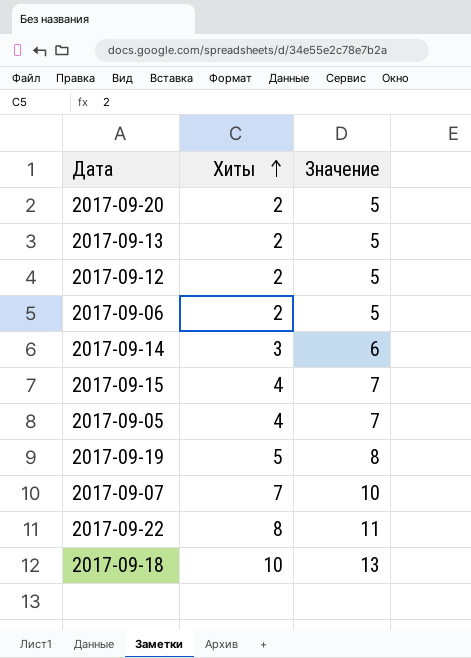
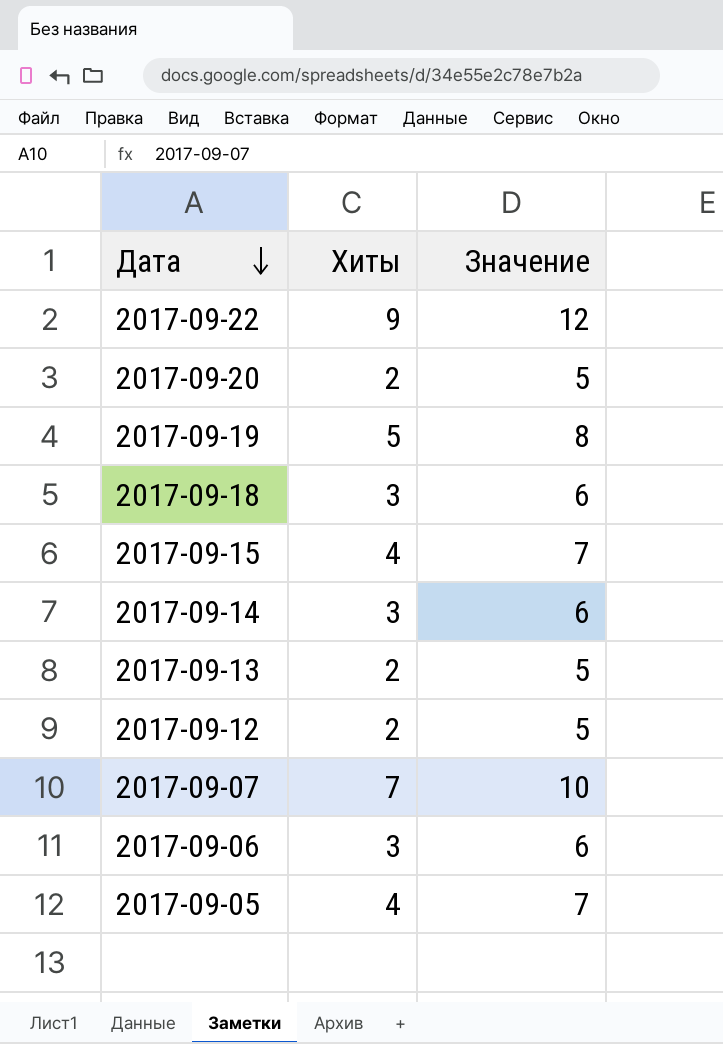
row order: Хиты ascending -> Дата descending
2017-09-22 | Хиты: 8 -> 9
2017-09-22 | Значение: 11 -> 12
2017-09-18 | Хиты: 10 -> 3
2017-09-18 | Значение: 13 -> 6
2017-09-06 | Хиты: 2 -> 3
2017-09-06 | Значение: 5 -> 6

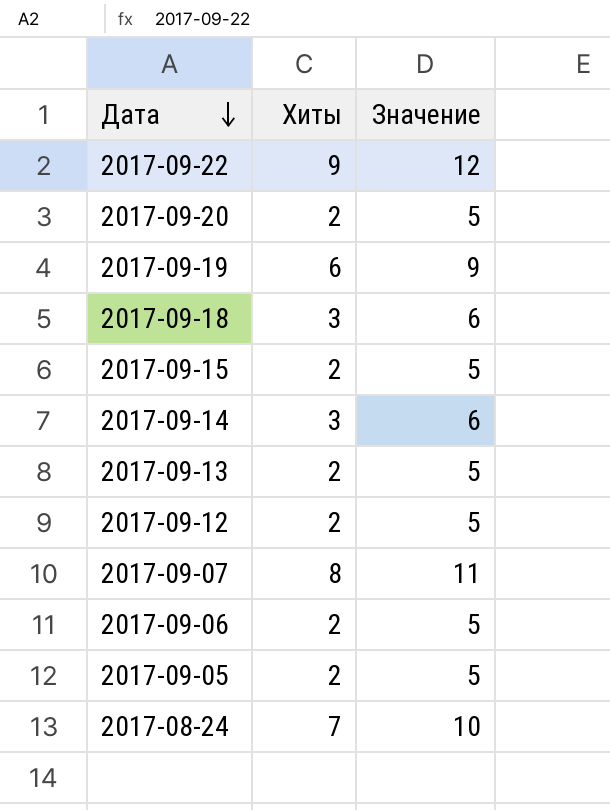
2017-09-19 | Хиты: 5 -> 6
2017-09-19 | Значение: 8 -> 9
2017-09-15 | Хиты: 4 -> 2
2017-09-15 | Значение: 7 -> 5
2017-09-07 | Хиты: 7 -> 8
2017-09-07 | Значение: 10 -> 11
2017-09-06 | Хиты: 3 -> 2
2017-09-06 | Значение: 6 -> 5
2017-09-05 | Хиты: 4 -> 2
2017-09-05 | Значение: 7 -> 5
row 2017-08-24: none -> 7 | 10

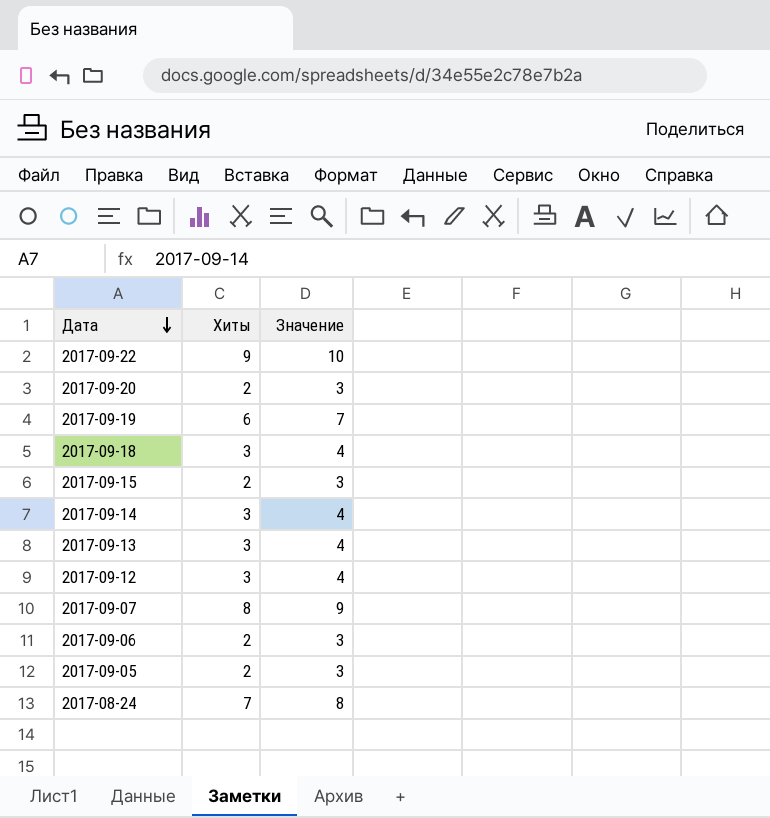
column Значение | formula: [Хиты] + 3 -> [Хиты] + 1
2017-09-13 | Хиты: 2 -> 3
2017-09-12 | Хиты: 2 -> 3

